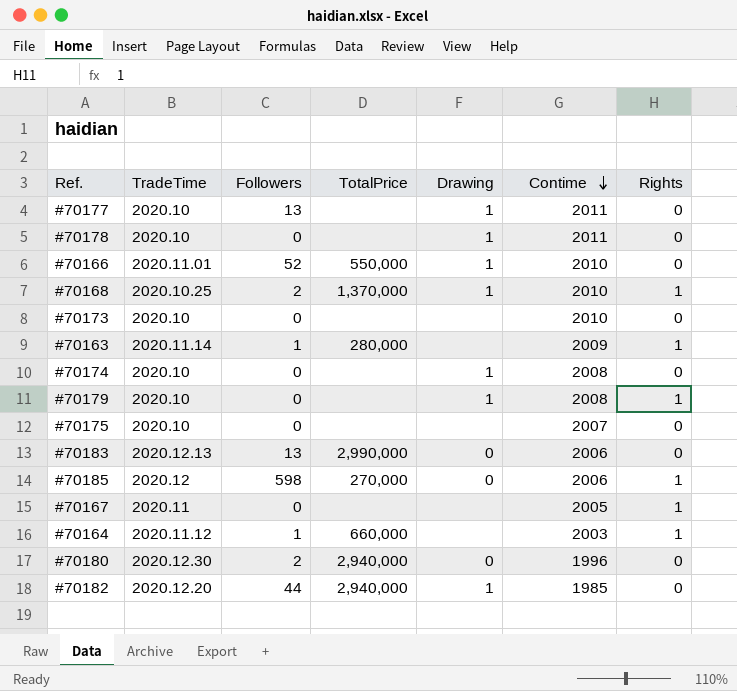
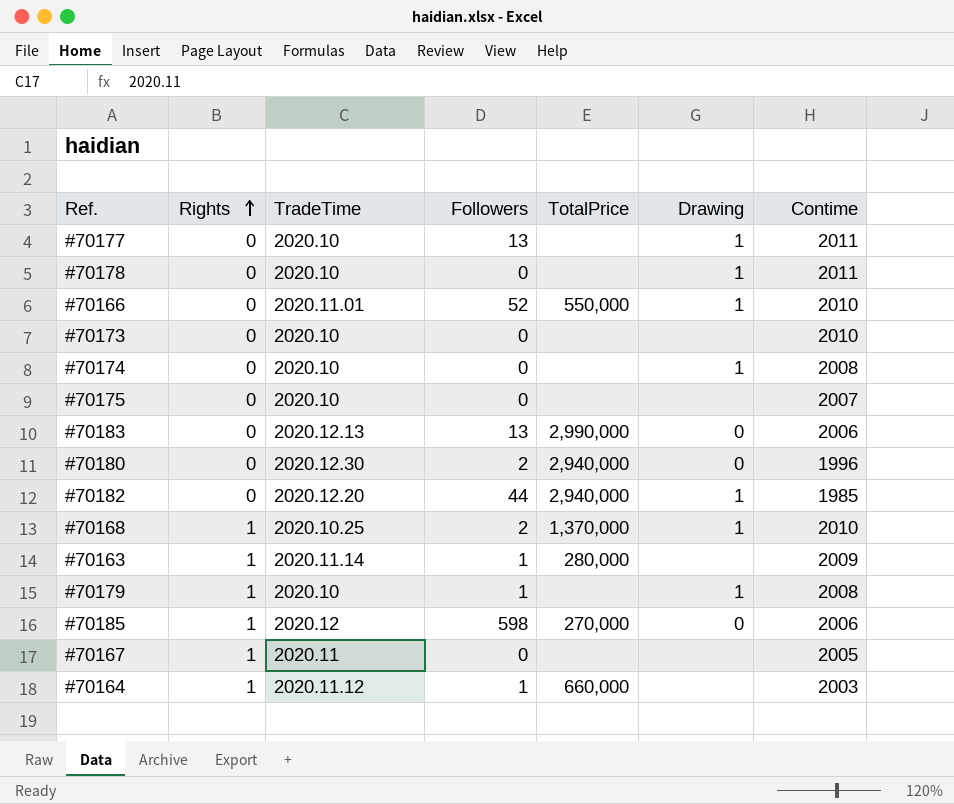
row order: Contime descending -> Rights ascending
column Rights | position: 7 -> 2
#70179 | Followers: 0 -> 1

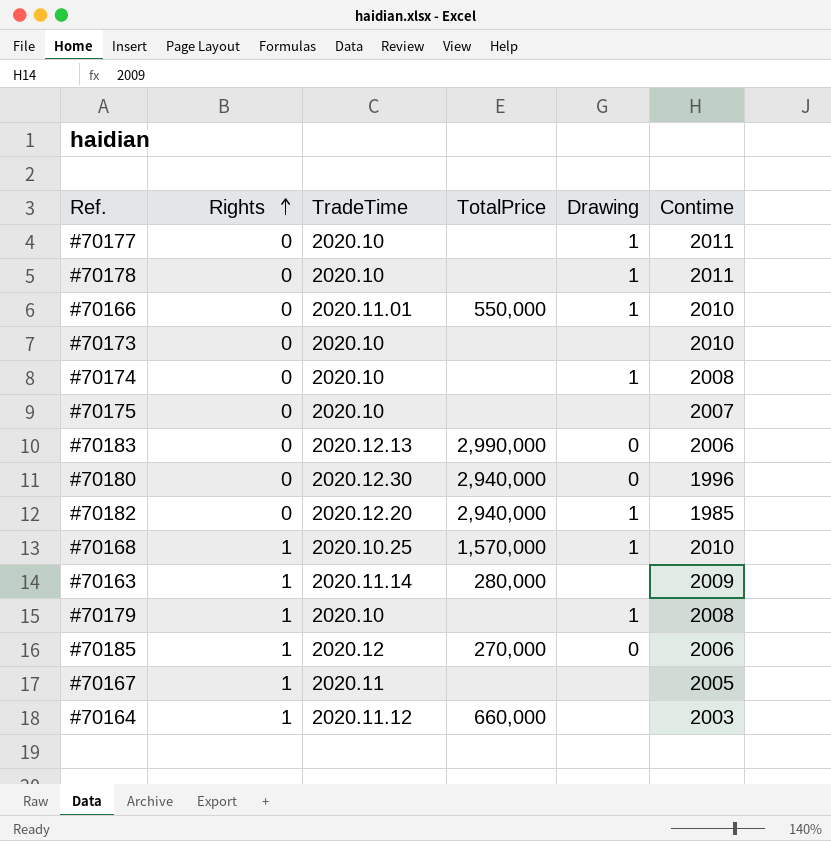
column Followers | position: 4 -> none
#70168 | TotalPrice: 1,370,000 -> 1,570,000

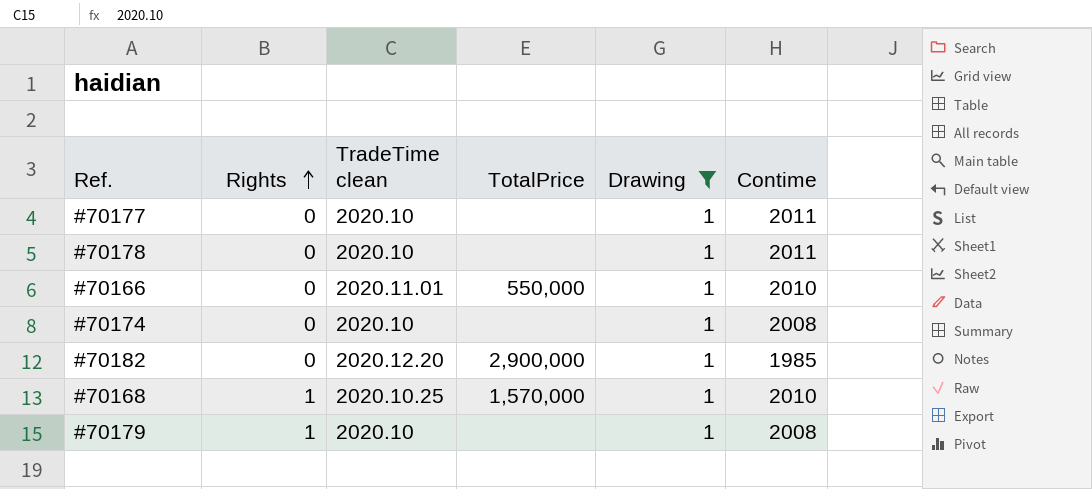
filter: none -> Drawing = 1
column name: TradeTime -> TradeTime clean
#70182 | TotalPrice: 2,940,000 -> 2,900,000

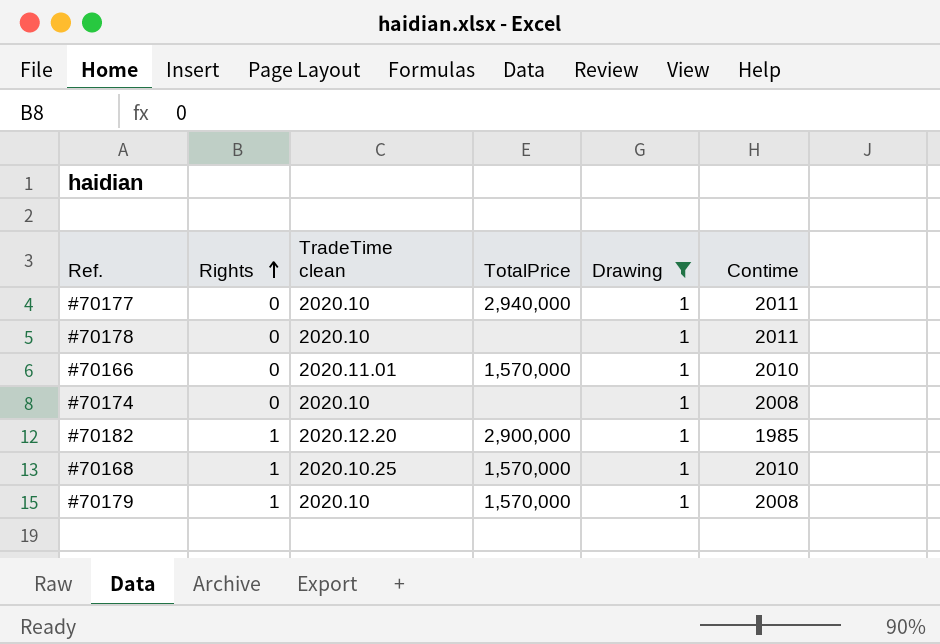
#70177 | TotalPrice: none -> 2,940,000
#70166 | TotalPrice: 550,000 -> 1,570,000
#70182 | Rights: 0 -> 1
#70179 | TotalPrice: none -> 1,570,000

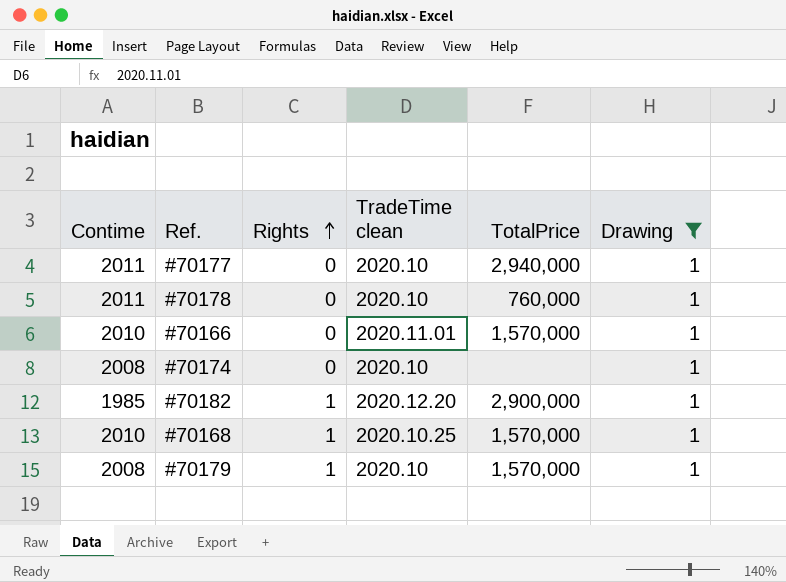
column Contime | position: 6 -> 1
#70178 | TotalPrice: none -> 760,000

